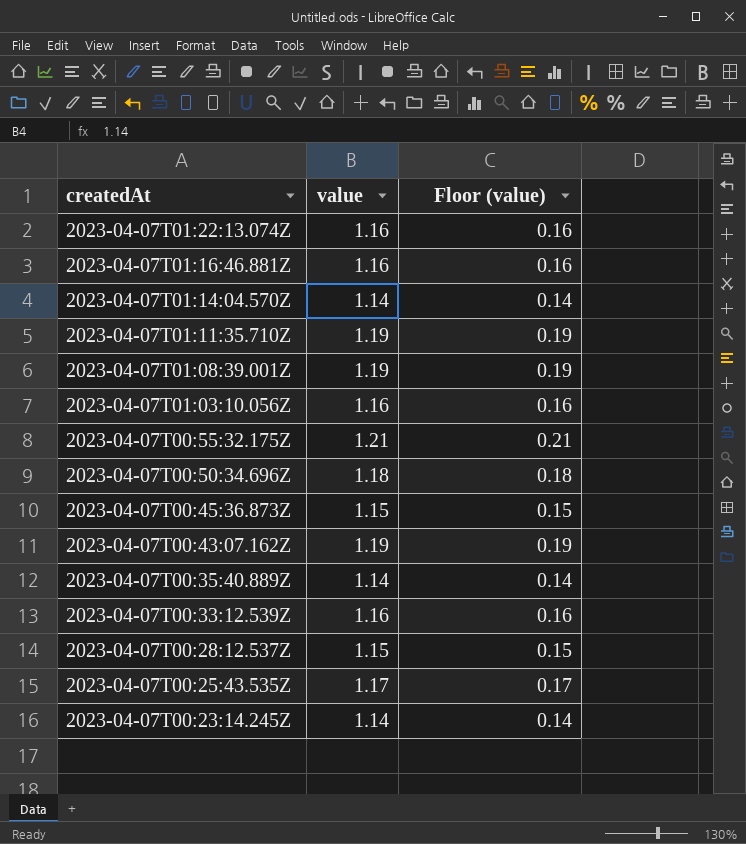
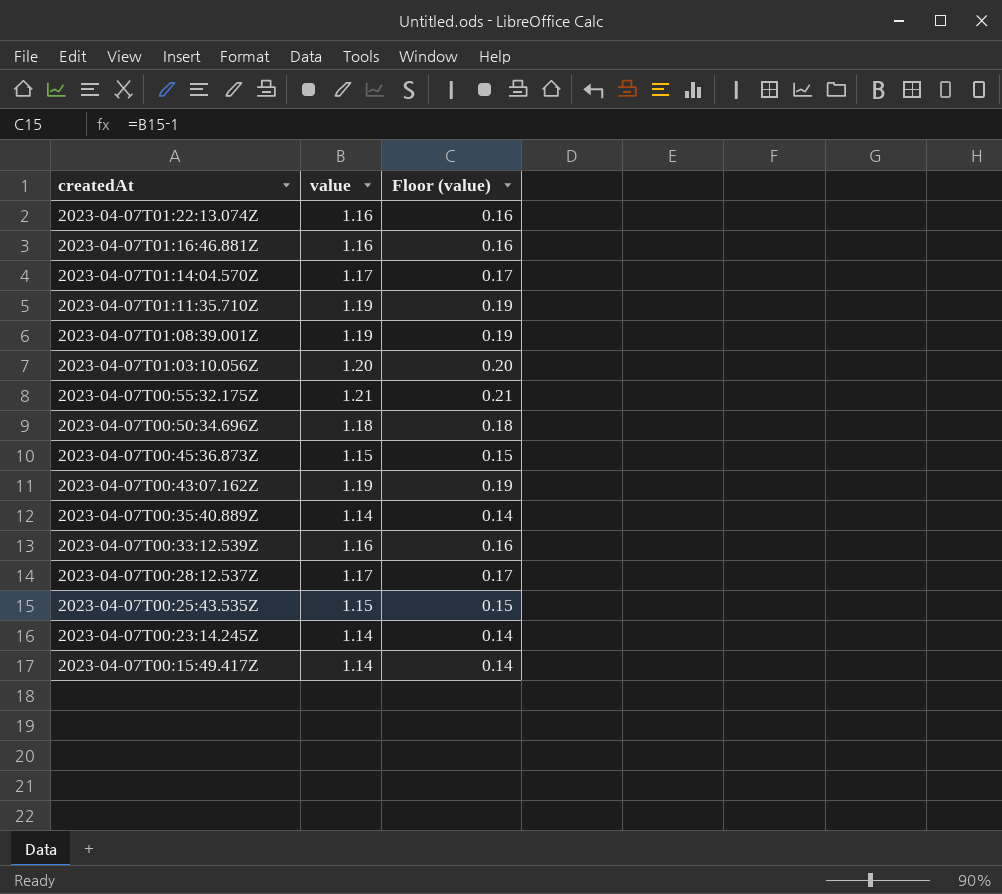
2023-04-07T01:14:04.570Z | value: 1.14 -> 1.17
2023-04-07T01:14:04.570Z | Floor (value): 0.14 -> 0.17
2023-04-07T01:03:10.056Z | value: 1.16 -> 1.20
2023-04-07T01:03:10.056Z | Floor (value): 0.16 -> 0.20
2023-04-07T00:28:12.537Z | value: 1.15 -> 1.17
2023-04-07T00:28:12.537Z | Floor (value): 0.15 -> 0.17
2023-04-07T00:25:43.535Z | value: 1.17 -> 1.15
2023-04-07T00:25:43.535Z | Floor (value): 0.17 -> 0.15
row 2023-04-07T00:15:49.417Z: none -> 1.14 | 0.14

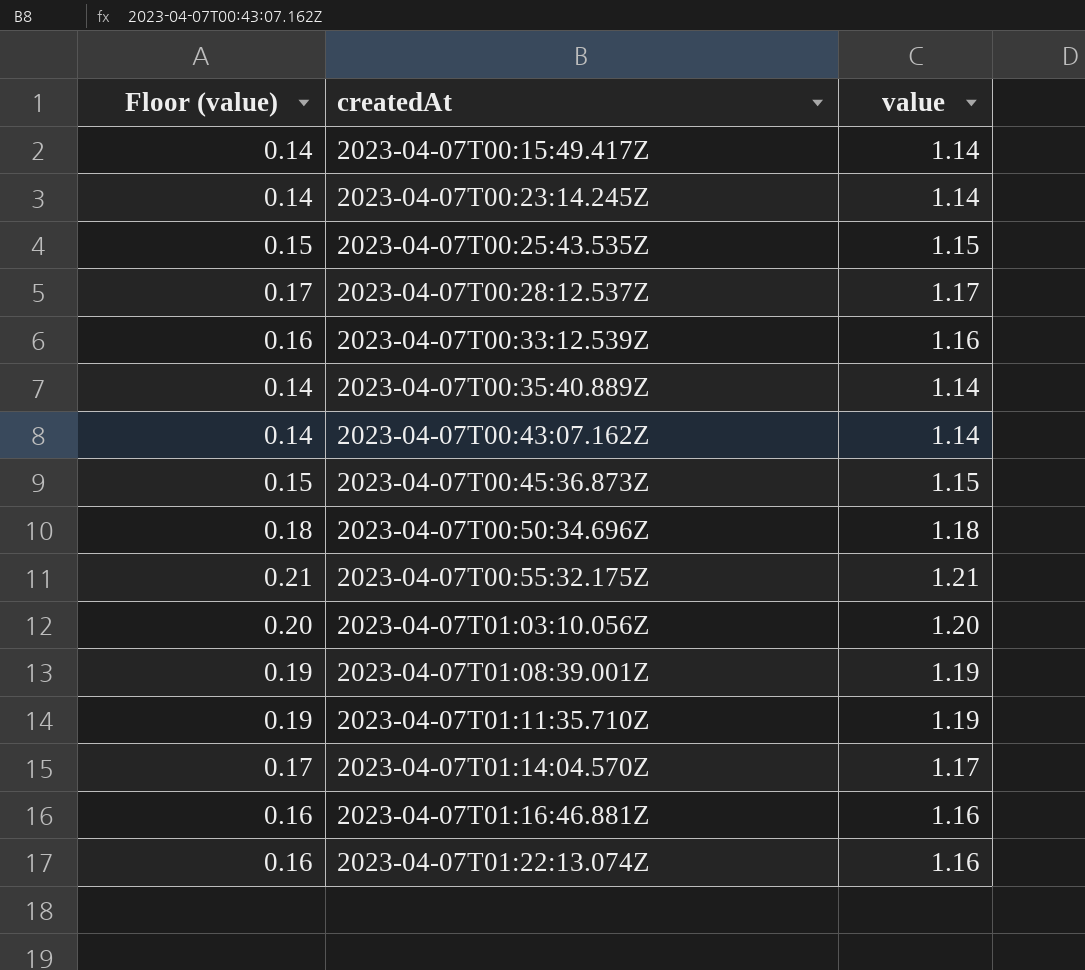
row order: createdAt descending -> createdAt ascending
column Floor (value) | position: 3 -> 1
2023-04-07T00:43:07.162Z | Floor (value): 0.19 -> 0.14
2023-04-07T00:43:07.162Z | value: 1.19 -> 1.14

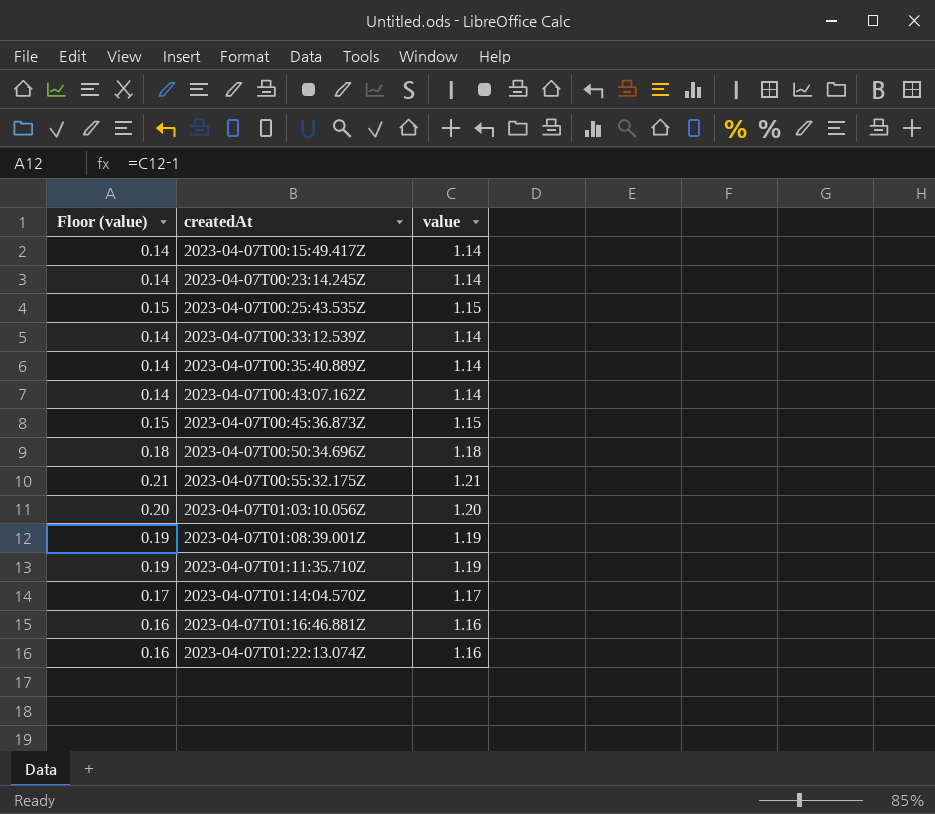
row 2023-04-07T00:28:12.537Z: 0.17 | 1.17 -> none
2023-04-07T00:33:12.539Z | Floor (value): 0.16 -> 0.14
2023-04-07T00:33:12.539Z | value: 1.16 -> 1.14

